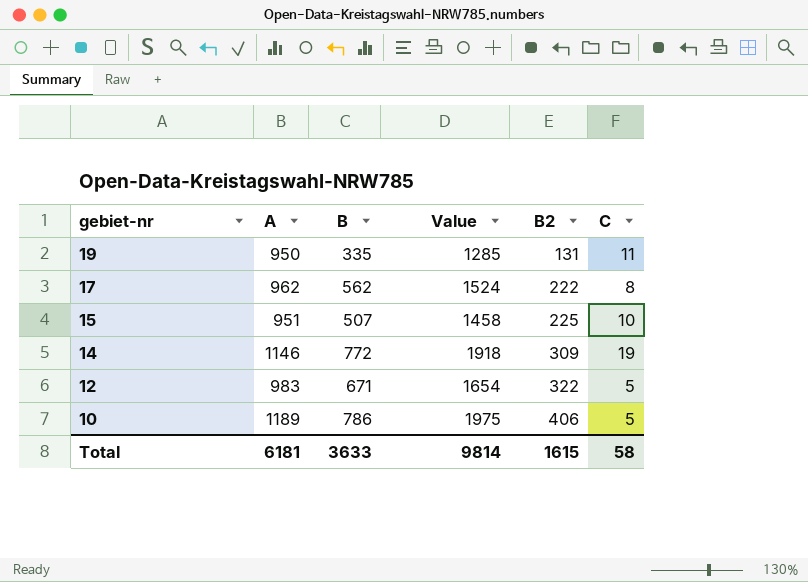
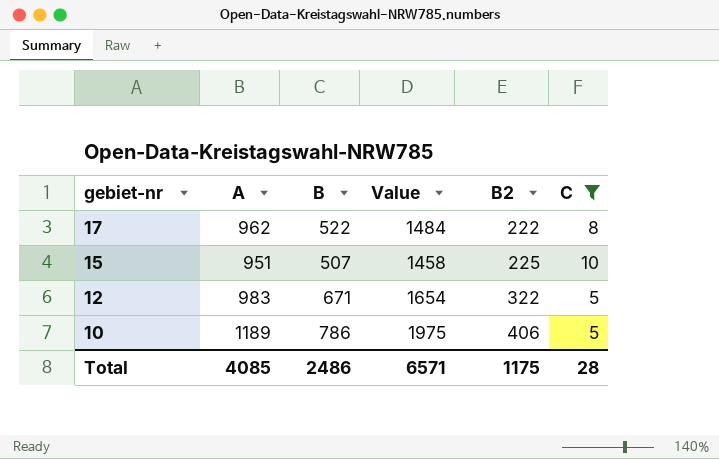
filter: none -> C <= 10
17 | B: 562 -> 522
17 | Value: 1524 -> 1484
Total | A: 6181 -> 4085
Total | B: 3633 -> 2486
Total | Value: 9814 -> 6571
Total | B2: 1615 -> 1175
Total | C: 58 -> 28

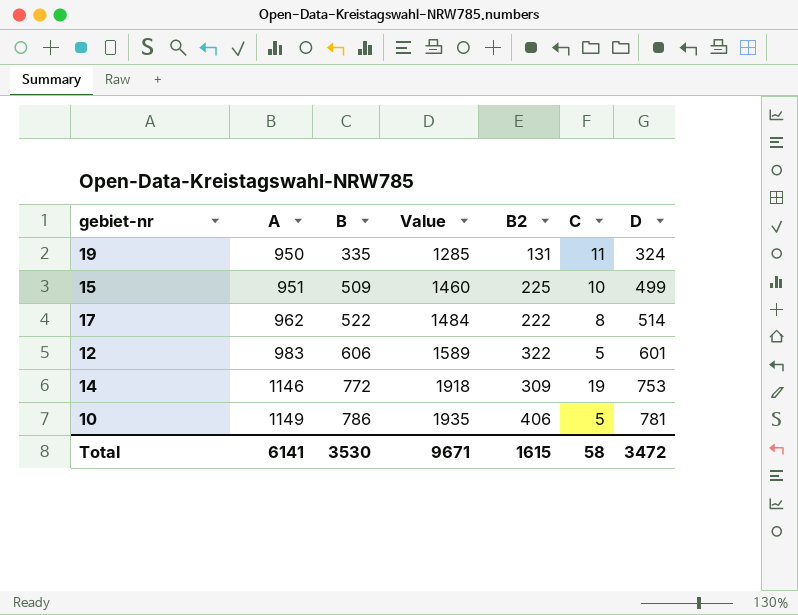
filter: C <= 10 -> none
row order: gebiet-nr descending -> A ascending
column D | formula: none -> [B] - [C]
15 | B: 507 -> 509
15 | Value: 1458 -> 1460
12 | B: 671 -> 606
12 | Value: 1654 -> 1589
10 | A: 1189 -> 1149
10 | Value: 1975 -> 1935
Total | A: 4085 -> 6141
Total | B: 2486 -> 3530
Total | Value: 6571 -> 9671
Total | B2: 1175 -> 1615
Total | C: 28 -> 58

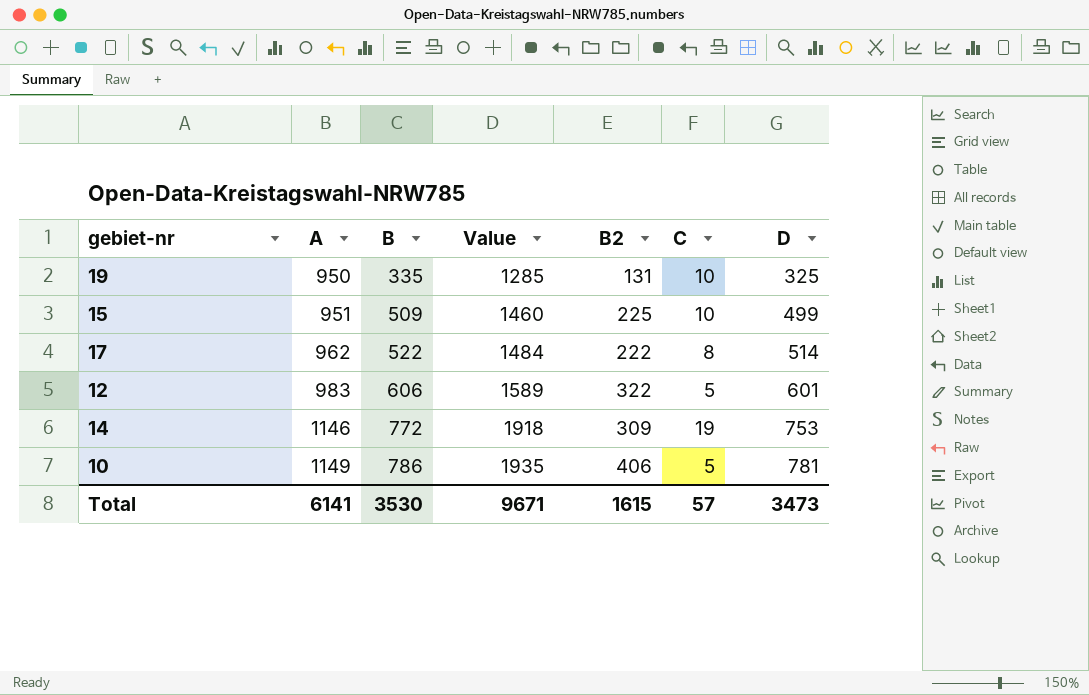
19 | C: 11 -> 10
19 | D: 324 -> 325
Total | C: 58 -> 57
Total | D: 3472 -> 3473

